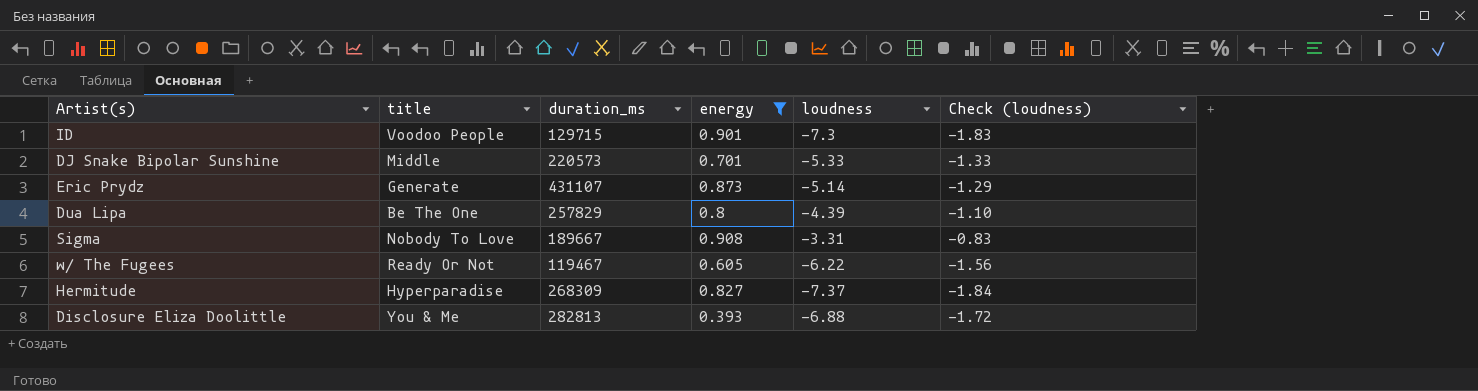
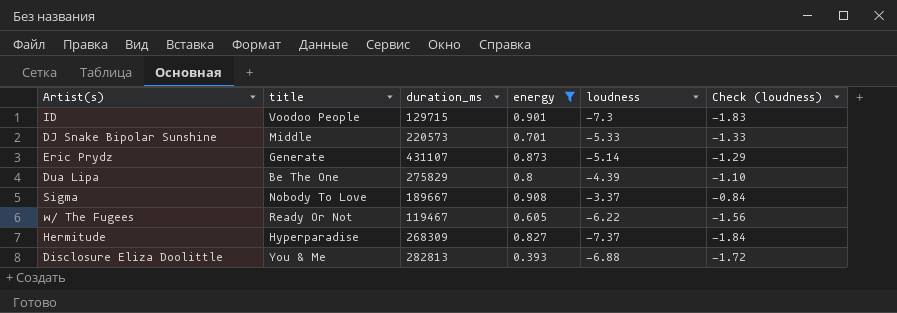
Dua Lipa | duration_ms: 257829 -> 275829
Sigma | loudness: -3.31 -> -3.37
Sigma | Check (loudness): -0.83 -> -0.84

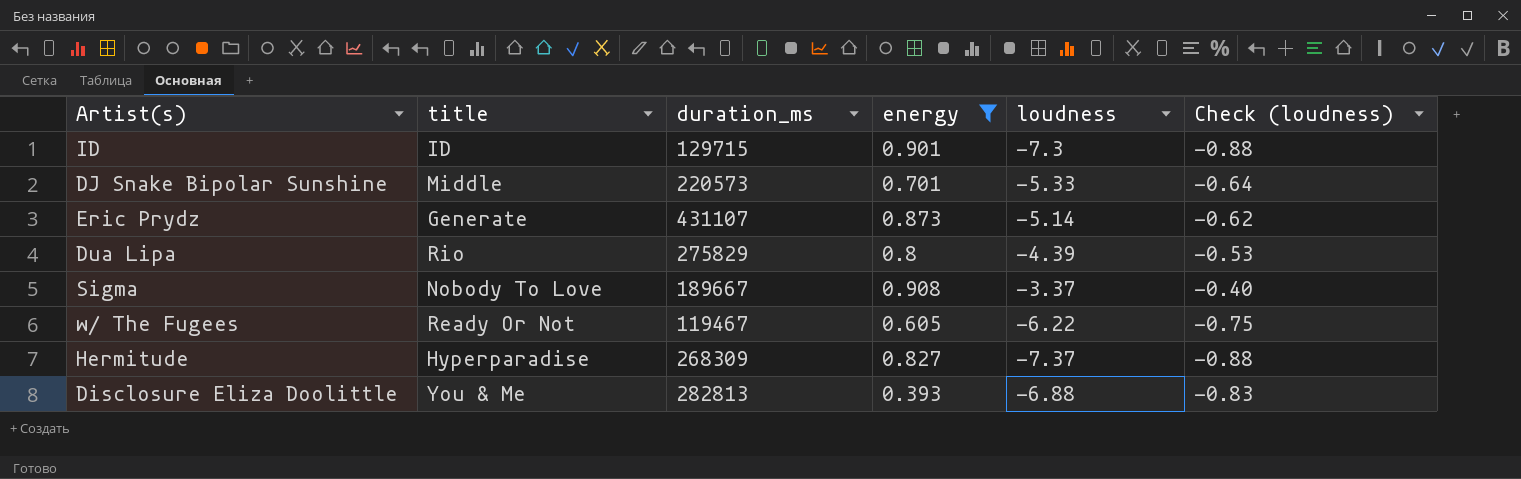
column Check (loudness) | formula: [loudness] * 0.25 -> [loudness] * 0.12
ID | title: Voodoo People -> ID
Dua Lipa | title: Be The One -> Rio

